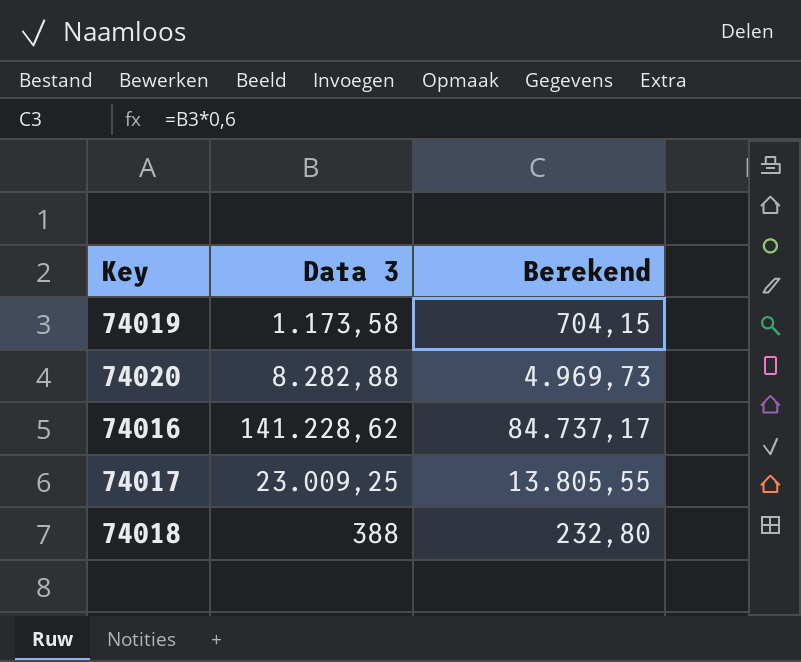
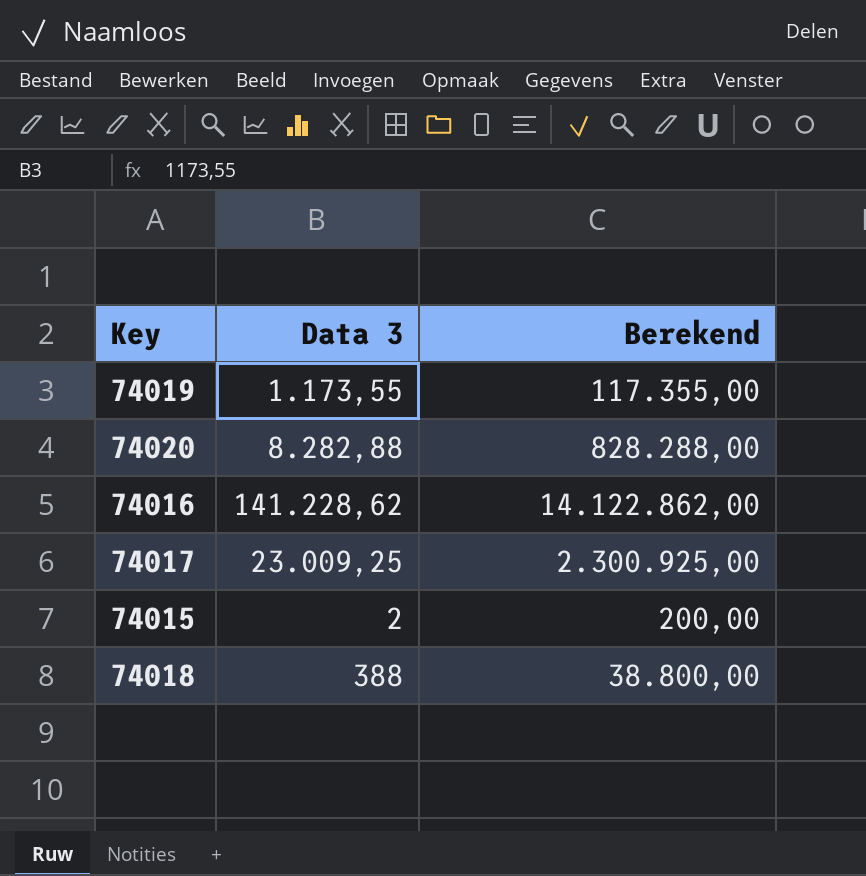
column Berekend | formula: [Data 3] * 0,6 -> [Data 3] * 100
74019 | Data 3: 1.173,58 -> 1.173,55
row 74015: none -> 2 | 200,00

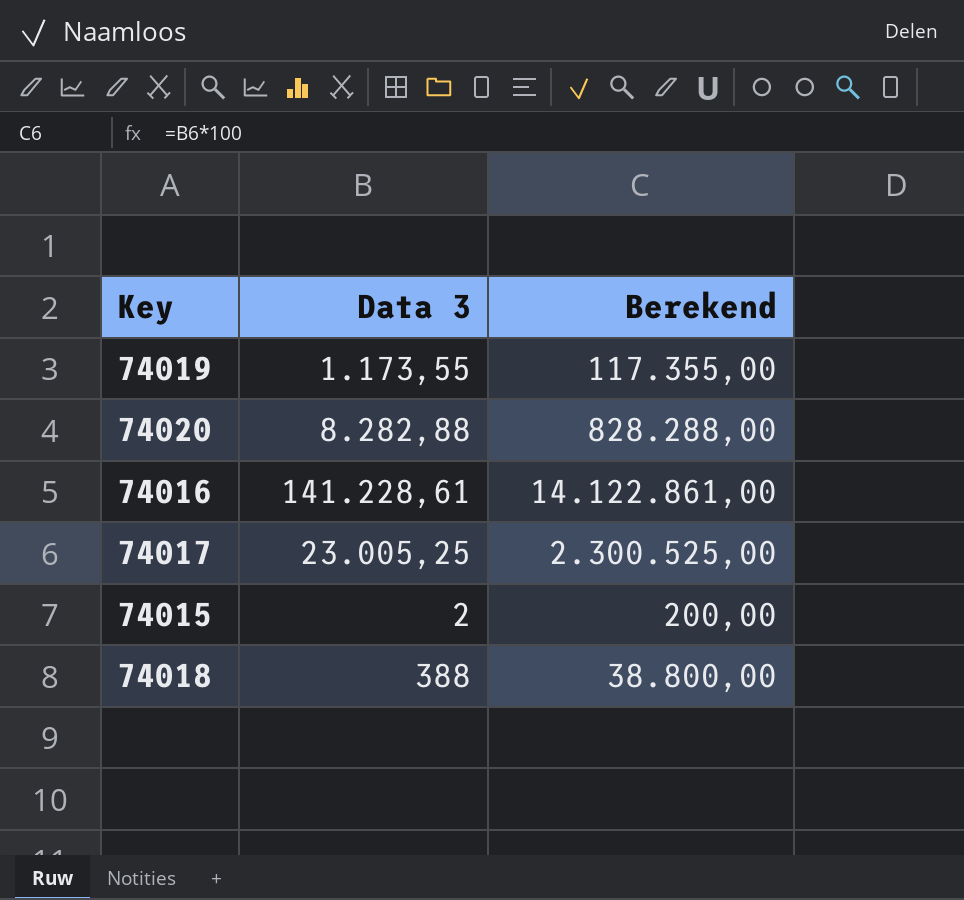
74016 | Data 3: 141.228,62 -> 141.228,61
74016 | Berekend: 14.122.862,00 -> 14.122.861,00
74017 | Data 3: 23.009,25 -> 23.005,25
74017 | Berekend: 2.300.925,00 -> 2.300.525,00

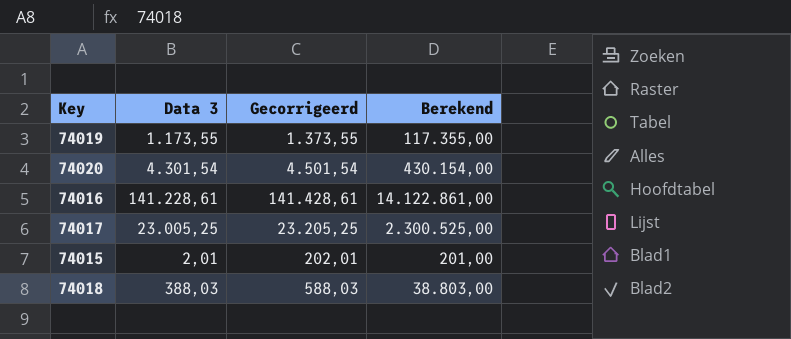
column Gecorrigeerd | formula: none -> [Data 3] + 200
74020 | Data 3: 8.282,88 -> 4.301,54
74020 | Berekend: 828.288,00 -> 430.154,00
74015 | Data 3: 2 -> 2,01
74015 | Berekend: 200,00 -> 201,00
74018 | Data 3: 388 -> 388,03
74018 | Berekend: 38.800,00 -> 38.803,00

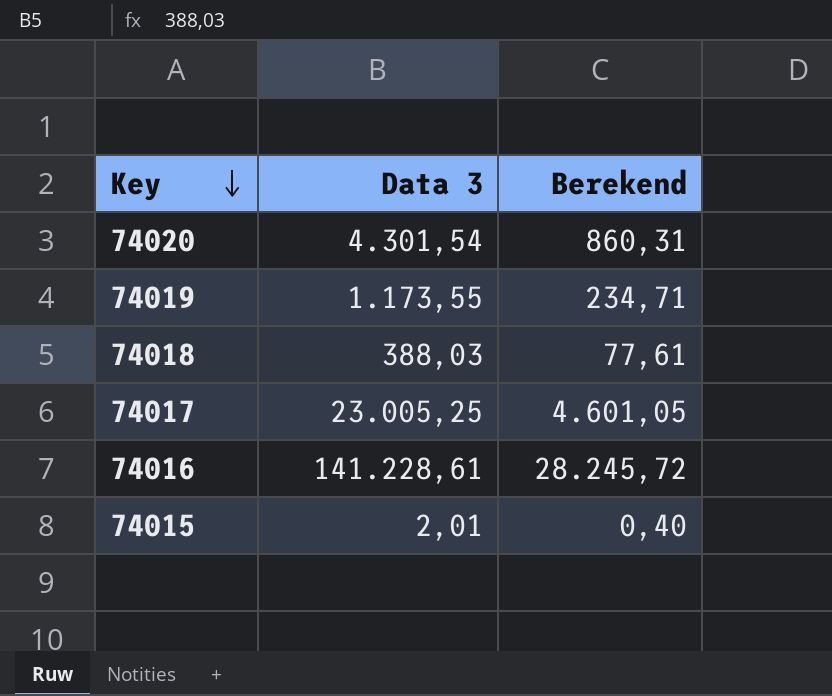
row order: none -> Key descending
column Gecorrigeerd | formula: [Data 3] + 200 -> none
column Berekend | formula: [Data 3] * 100 -> [Data 3] * 0,2

